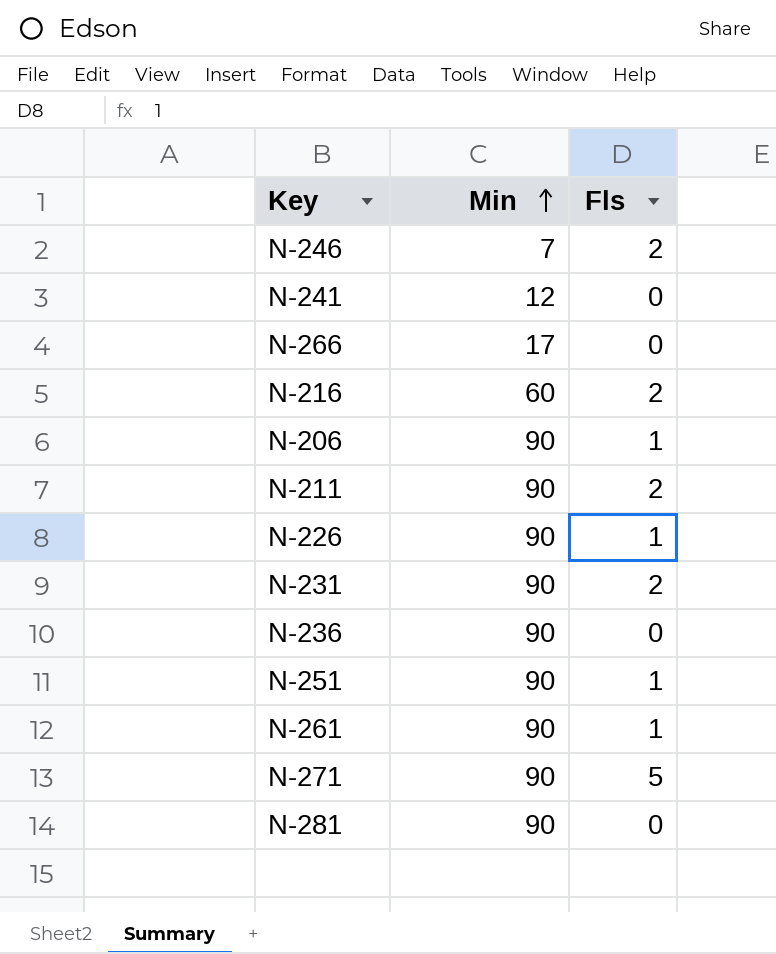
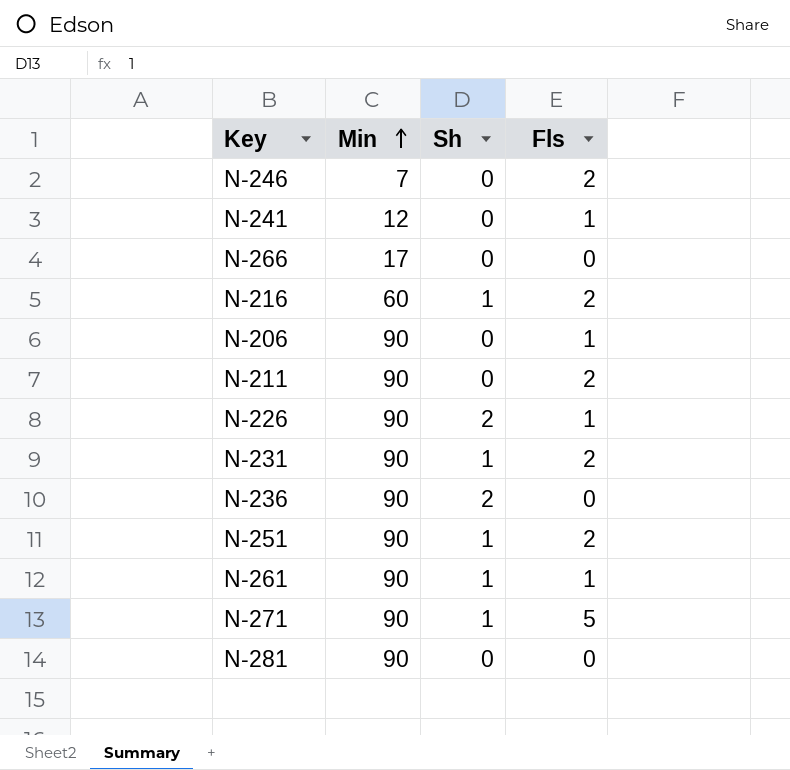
column Sh | position: none -> 3
N-241 | Fls: 0 -> 1
N-251 | Fls: 1 -> 2

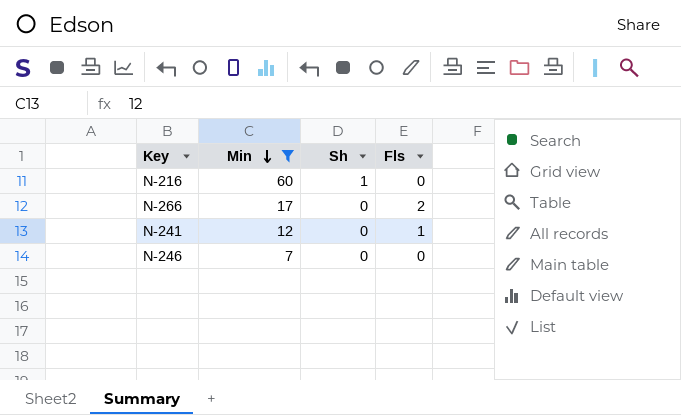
filter: none -> Min != 90
row order: Min ascending -> Min descending
N-216 | Fls: 2 -> 0
N-266 | Fls: 0 -> 2
N-246 | Fls: 2 -> 0

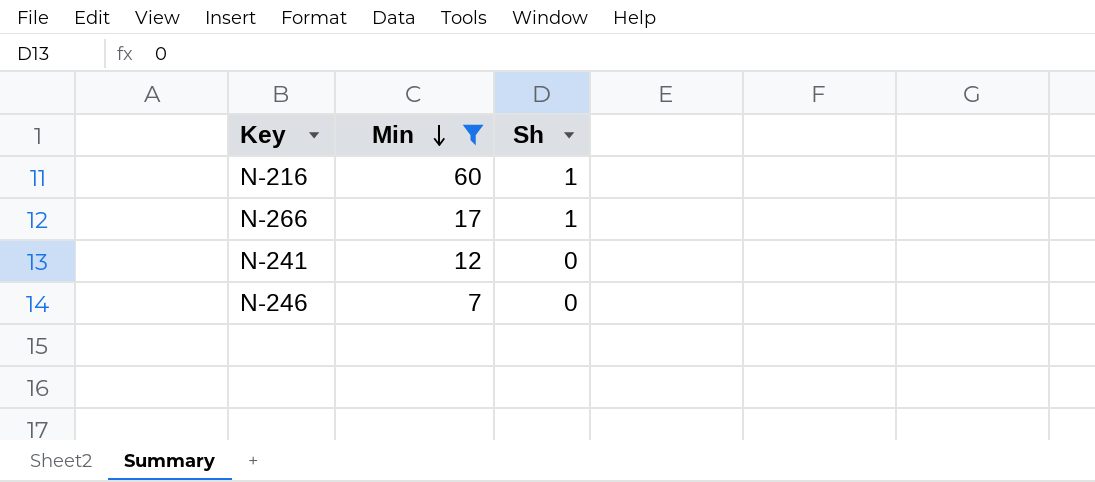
column Fls | position: 4 -> none
N-266 | Sh: 0 -> 1

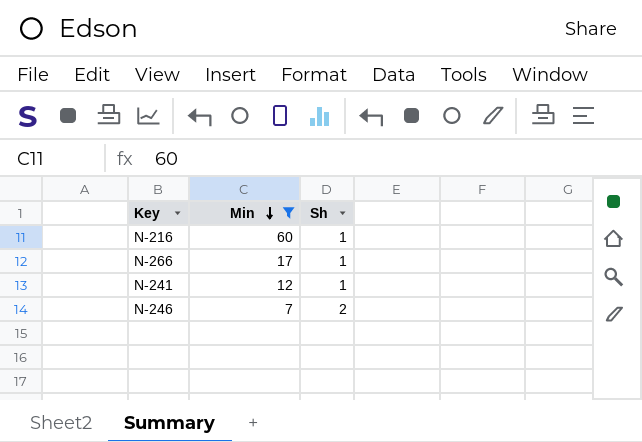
N-241 | Sh: 0 -> 1
N-246 | Sh: 0 -> 2

